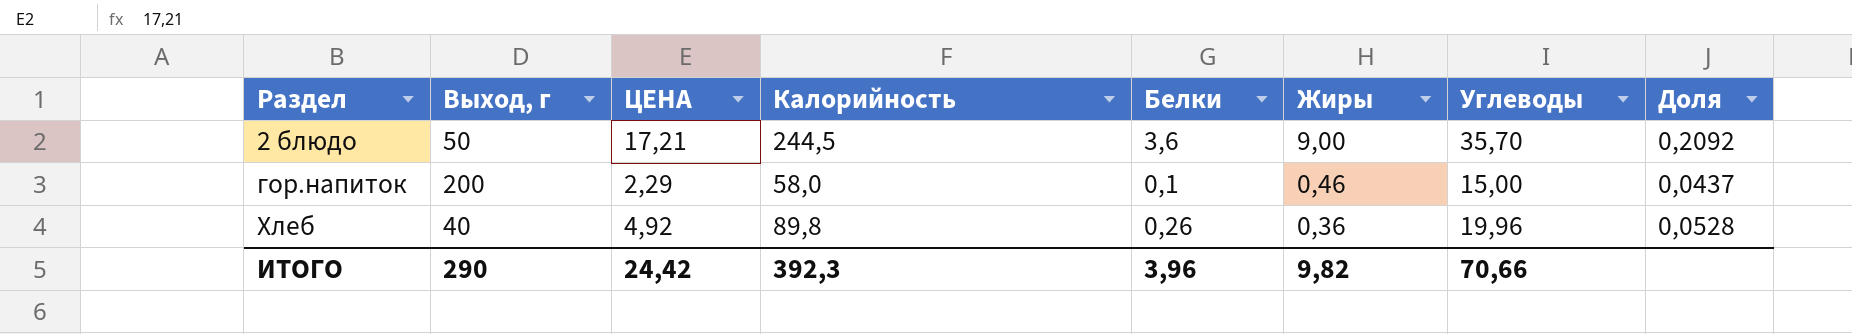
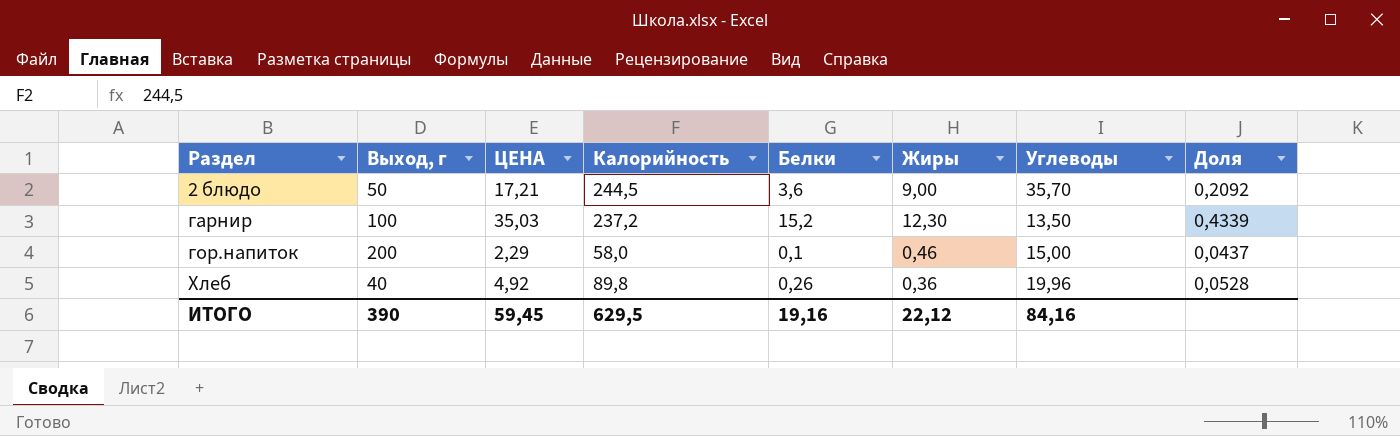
row гарнир: none -> 100 | 35,03 | 237,2 | 15,2 | 12,30 | 13,50 | 0,4339
ИТОГО | Выход, г: 290 -> 390
ИТОГО | ЦЕНА: 24,42 -> 59,45
ИТОГО | Калорийность: 392,3 -> 629,5
ИТОГО | Белки: 3,96 -> 19,16
ИТОГО | Жиры: 9,82 -> 22,12
ИТОГО | Углеводы: 70,66 -> 84,16

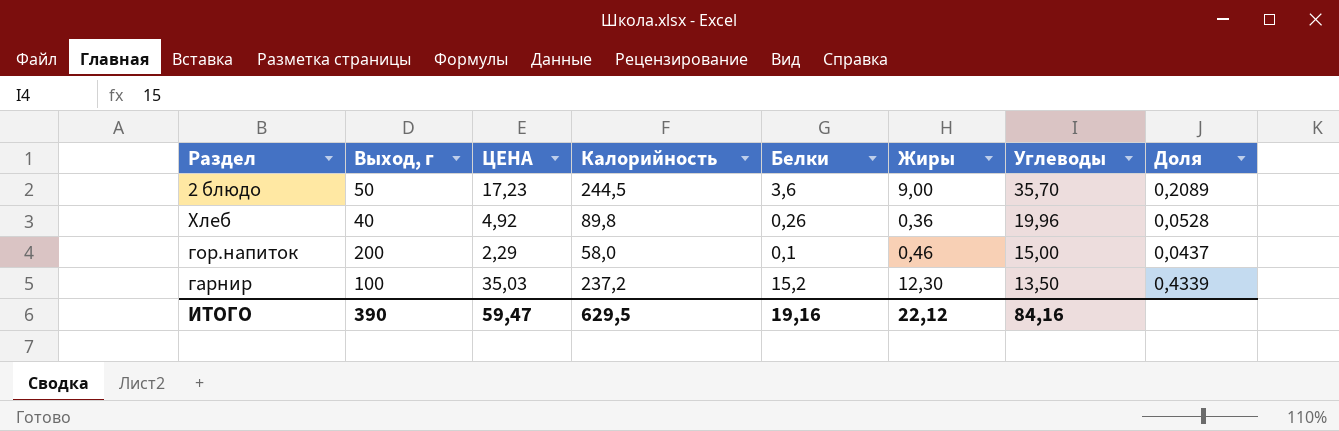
row order: Раздел ascending -> Углеводы descending
2 блюдо | ЦЕНА: 17,21 -> 17,23
2 блюдо | Доля: 0,2092 -> 0,2089
ИТОГО | ЦЕНА: 59,45 -> 59,47

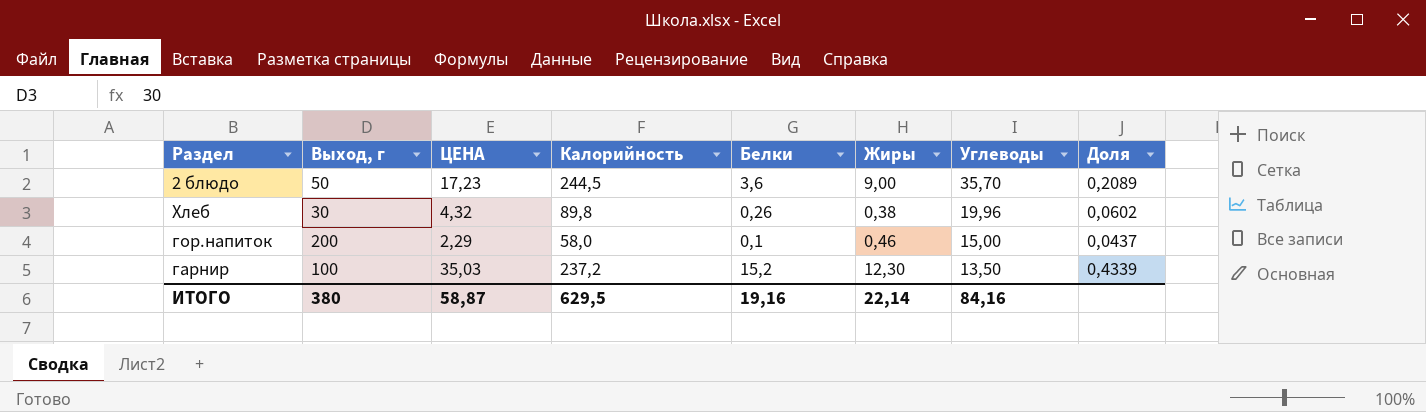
Хлеб | Выход, г: 40 -> 30
Хлеб | ЦЕНА: 4,92 -> 4,32
Хлеб | Жиры: 0,36 -> 0,38
Хлеб | Доля: 0,0528 -> 0,0602
ИТОГО | Выход, г: 390 -> 380
ИТОГО | ЦЕНА: 59,47 -> 58,87
ИТОГО | Жиры: 22,12 -> 22,14

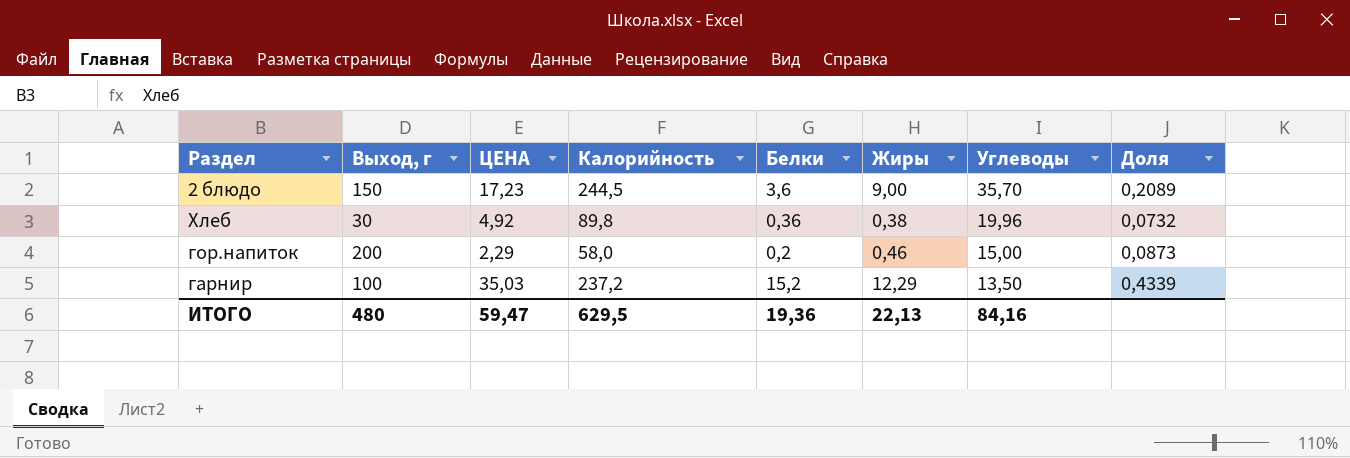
2 блюдо | Выход, г: 50 -> 150
Хлеб | ЦЕНА: 4,32 -> 4,92
Хлеб | Белки: 0,26 -> 0,36
Хлеб | Доля: 0,0602 -> 0,0732
гор.напиток | Белки: 0,1 -> 0,2
гор.напиток | Доля: 0,0437 -> 0,0873
гарнир | Жиры: 12,30 -> 12,29
ИТОГО | Выход, г: 380 -> 480
ИТОГО | ЦЕНА: 58,87 -> 59,47
ИТОГО | Белки: 19,16 -> 19,36
ИТОГО | Жиры: 22,14 -> 22,13

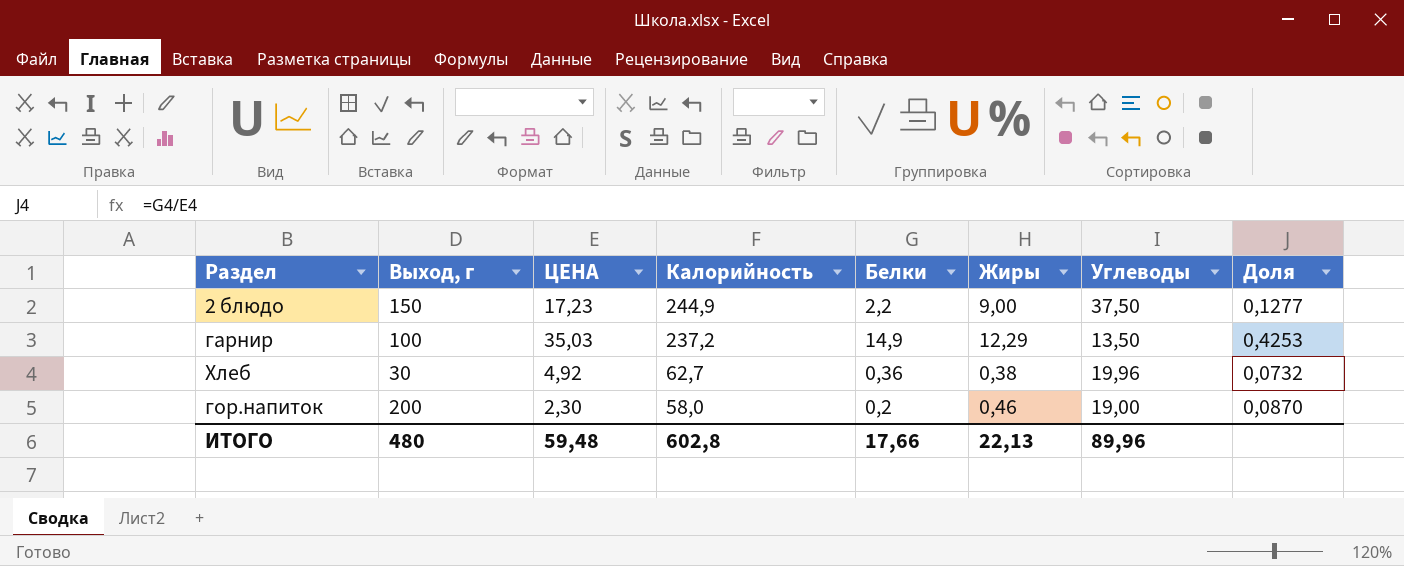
row order: Углеводы descending -> Калорийность descending
2 блюдо | Калорийность: 244,5 -> 244,9
2 блюдо | Белки: 3,6 -> 2,2
2 блюдо | Углеводы: 35,70 -> 37,50
2 блюдо | Доля: 0,2089 -> 0,1277
гарнир | Белки: 15,2 -> 14,9
гарнир | Доля: 0,4339 -> 0,4253
Хлеб | Калорийность: 89,8 -> 62,7
гор.напиток | ЦЕНА: 2,29 -> 2,30
гор.напиток | Углеводы: 15,00 -> 19,00
гор.напиток | Доля: 0,0873 -> 0,0870
ИТОГО | ЦЕНА: 59,47 -> 59,48
ИТОГО | Калорийность: 629,5 -> 602,8
ИТОГО | Белки: 19,36 -> 17,66
ИТОГО | Углеводы: 84,16 -> 89,96

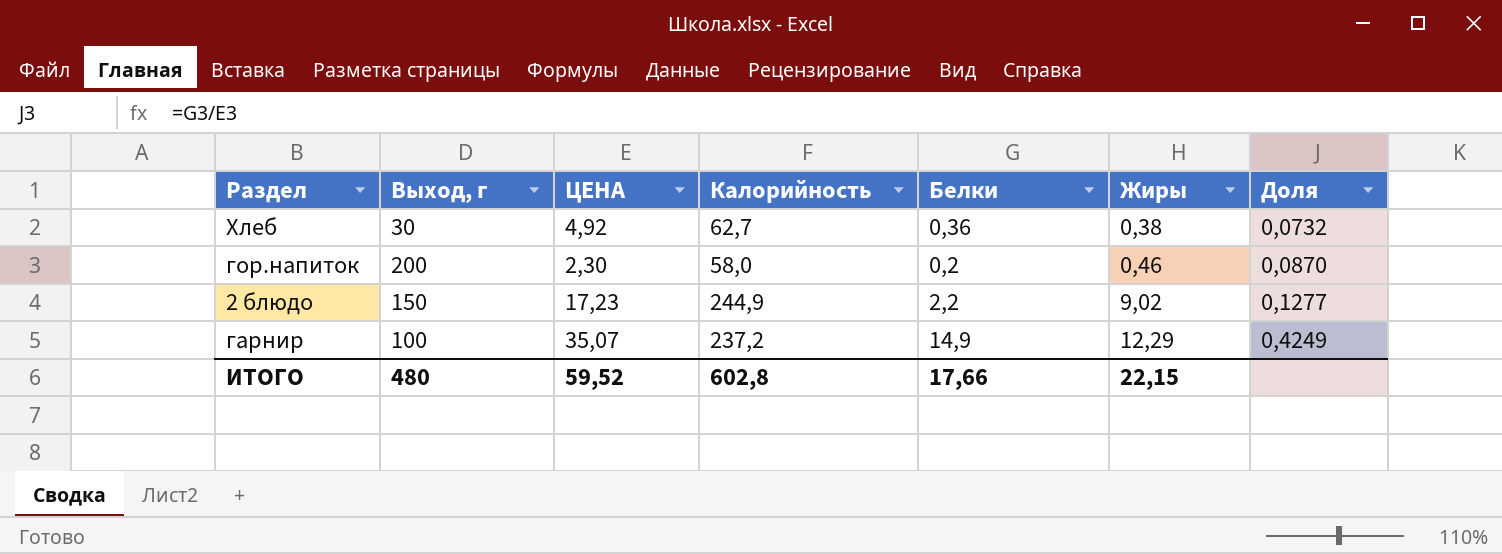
row order: Калорийность descending -> Жиры ascending
column Углеводы | position: 7 -> none
2 блюдо | Жиры: 9,00 -> 9,02
гарнир | ЦЕНА: 35,03 -> 35,07
гарнир | Доля: 0,4253 -> 0,4249
ИТОГО | ЦЕНА: 59,48 -> 59,52
ИТОГО | Жиры: 22,13 -> 22,15

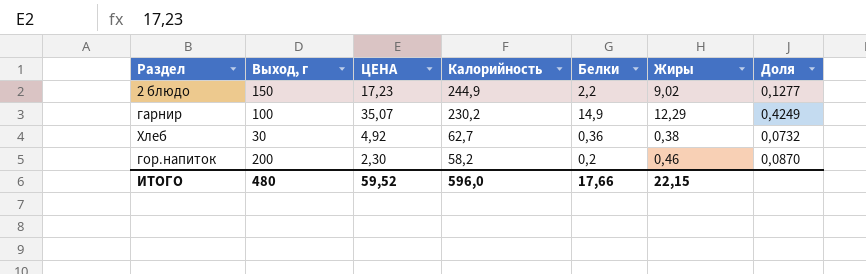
row order: Жиры ascending -> Калорийность descending
гарнир | Калорийность: 237,2 -> 230,2
гор.напиток | Калорийность: 58,0 -> 58,2
ИТОГО | Калорийность: 602,8 -> 596,0

